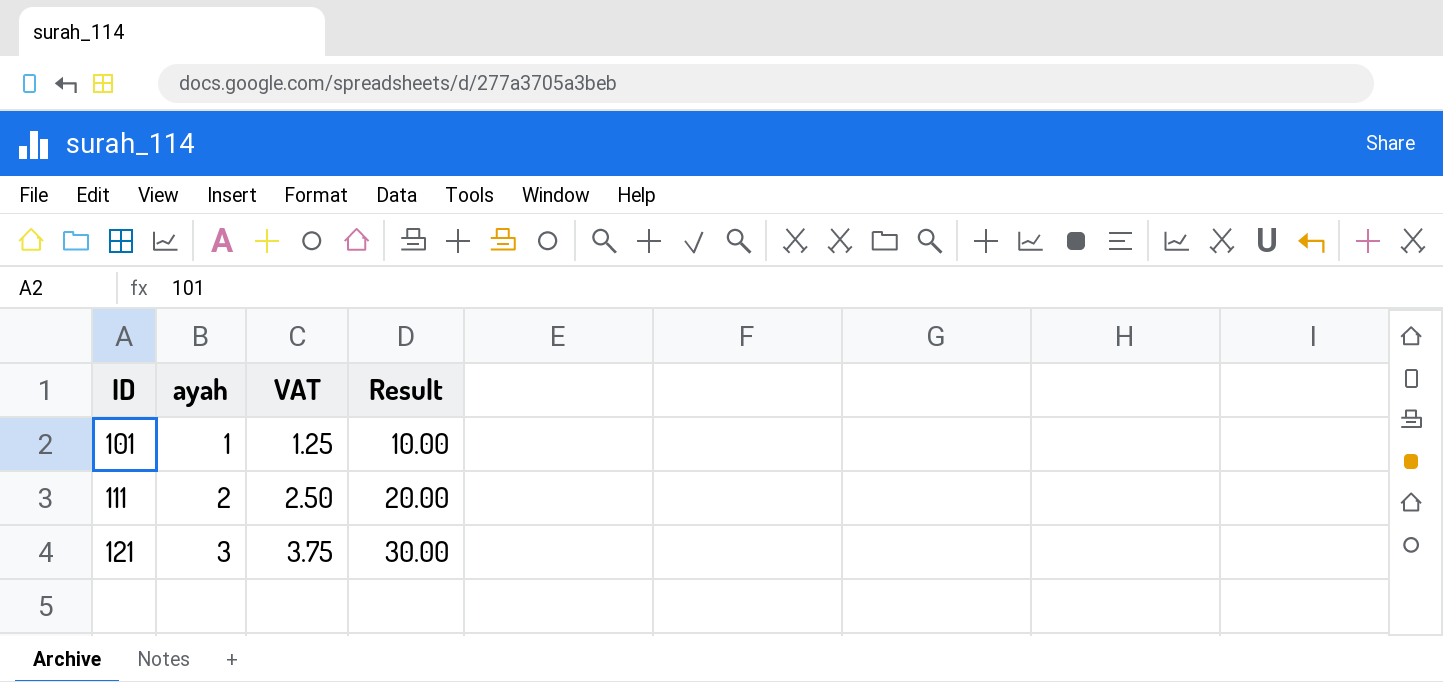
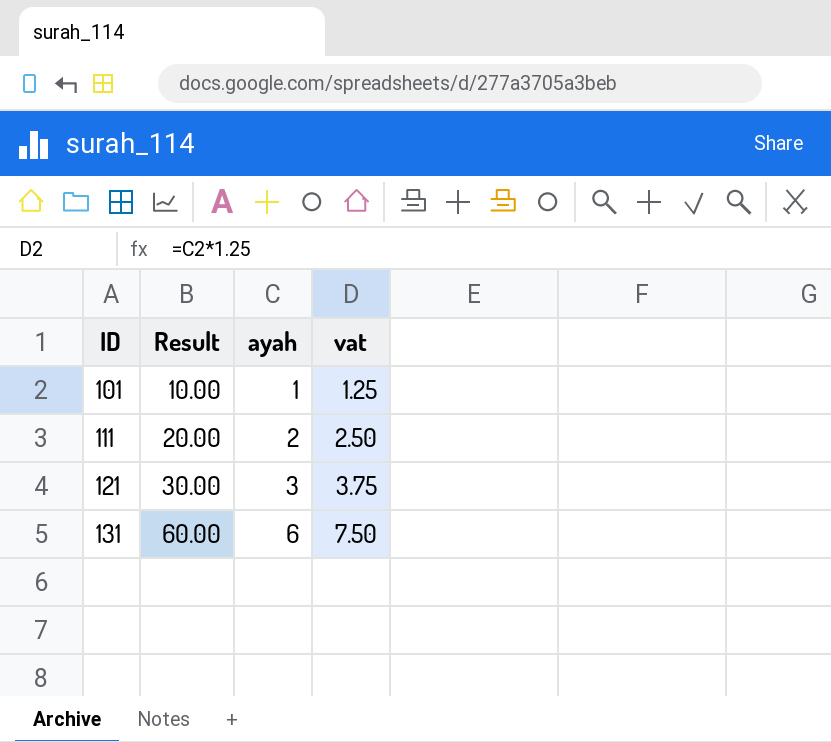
column Result | position: 4 -> 2
column name: VAT -> vat
row 131: none -> 60.00 | 6 | 7.50

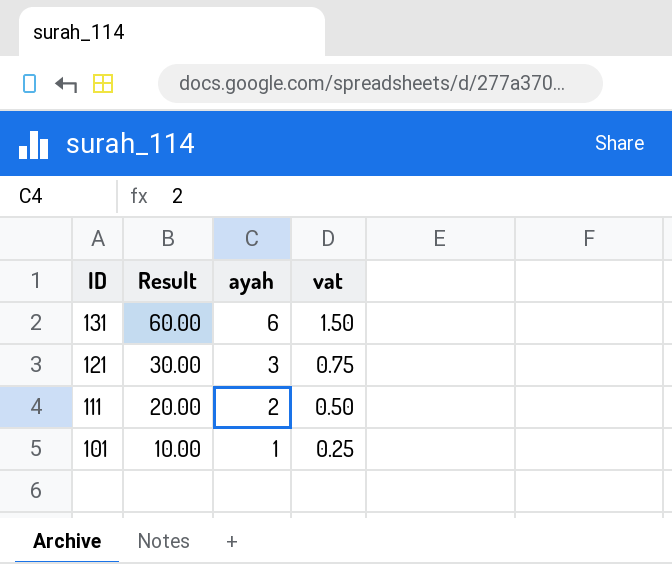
row order: ID ascending -> ID descending
column vat | formula: [ayah] * 1.25 -> [ayah] * 0.25

